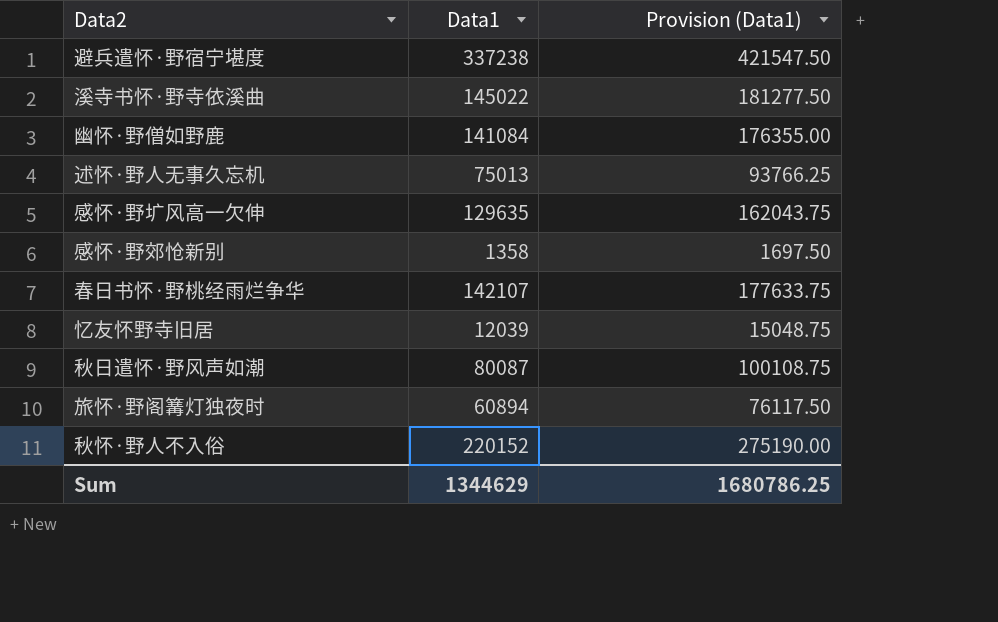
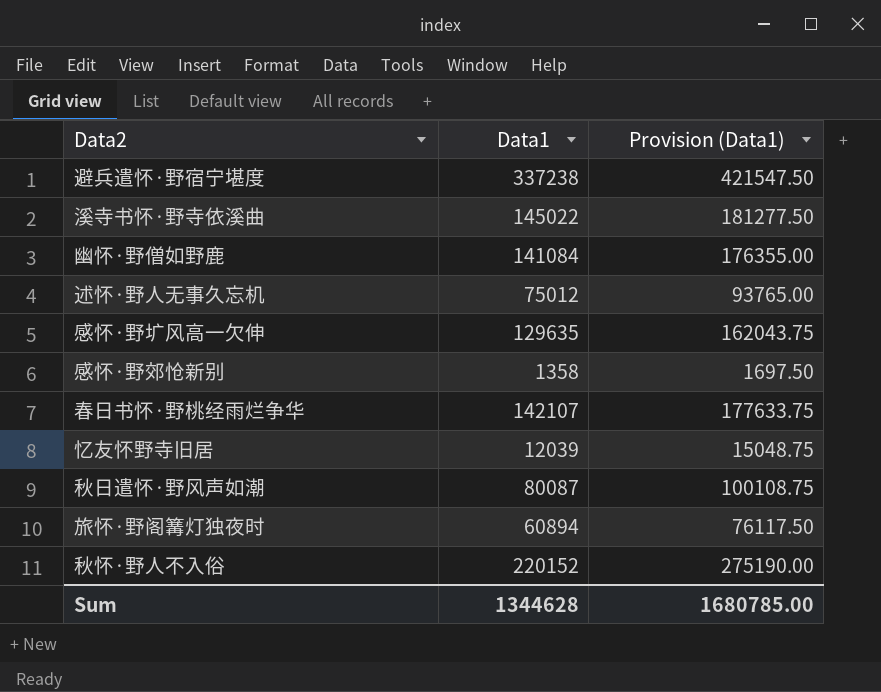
述怀·野人无事久忘机 | Data1: 75013 -> 75012
述怀·野人无事久忘机 | Provision (Data1): 93766.25 -> 93765.00
Sum | Data1: 1344629 -> 1344628
Sum | Provision (Data1): 1680786.25 -> 1680785.00

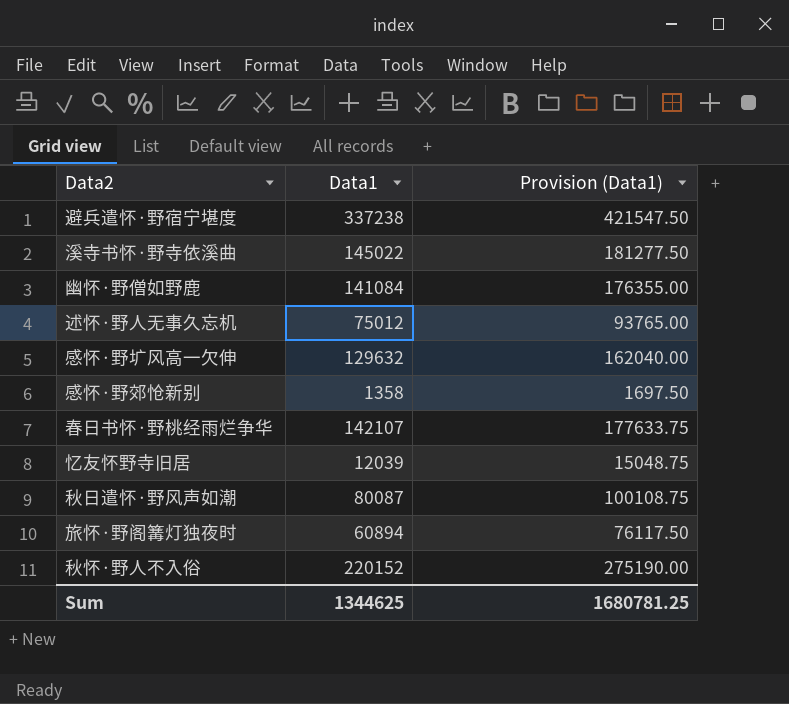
感怀·野圹风高一欠伸 | Data1: 129635 -> 129632
感怀·野圹风高一欠伸 | Provision (Data1): 162043.75 -> 162040.00
Sum | Data1: 1344628 -> 1344625
Sum | Provision (Data1): 1680785.00 -> 1680781.25

